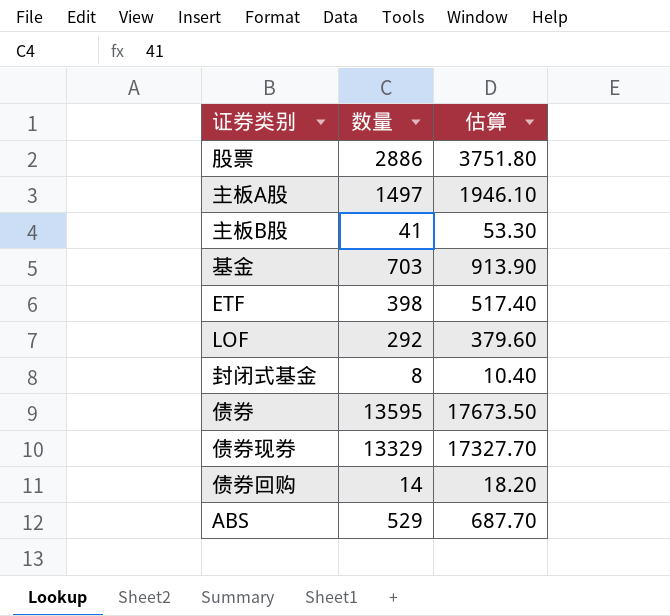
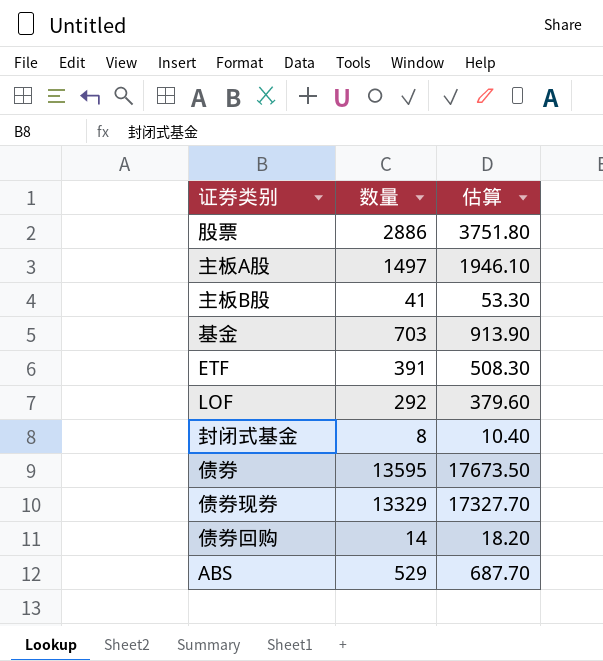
ETF | 数量: 398 -> 391
ETF | 估算: 517.40 -> 508.30

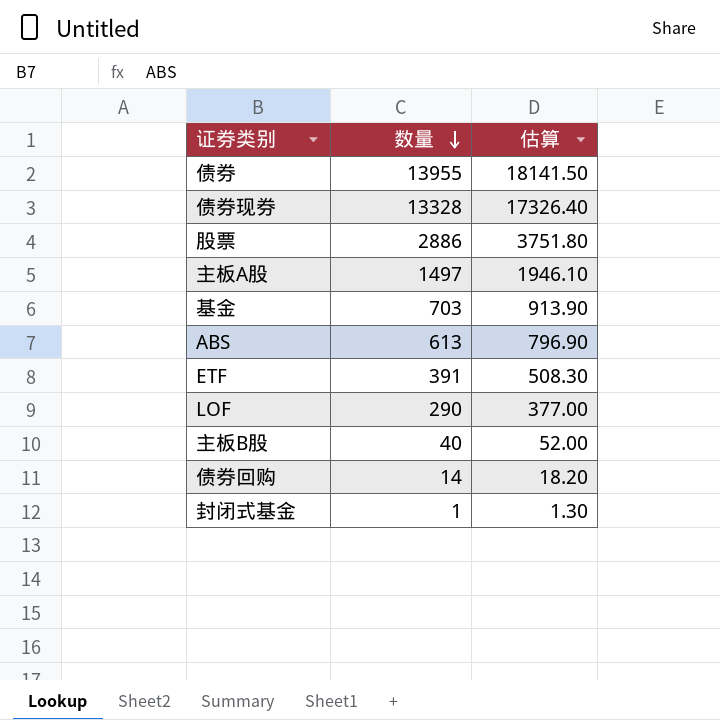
row order: none -> 数量 descending
债券 | 数量: 13595 -> 13955
债券 | 估算: 17673.50 -> 18141.50
债券现券 | 数量: 13329 -> 13328
债券现券 | 估算: 17327.70 -> 17326.40
ABS | 数量: 529 -> 613
ABS | 估算: 687.70 -> 796.90
LOF | 数量: 292 -> 290
LOF | 估算: 379.60 -> 377.00
主板B股 | 数量: 41 -> 40
主板B股 | 估算: 53.30 -> 52.00
封闭式基金 | 数量: 8 -> 1
封闭式基金 | 估算: 10.40 -> 1.30

